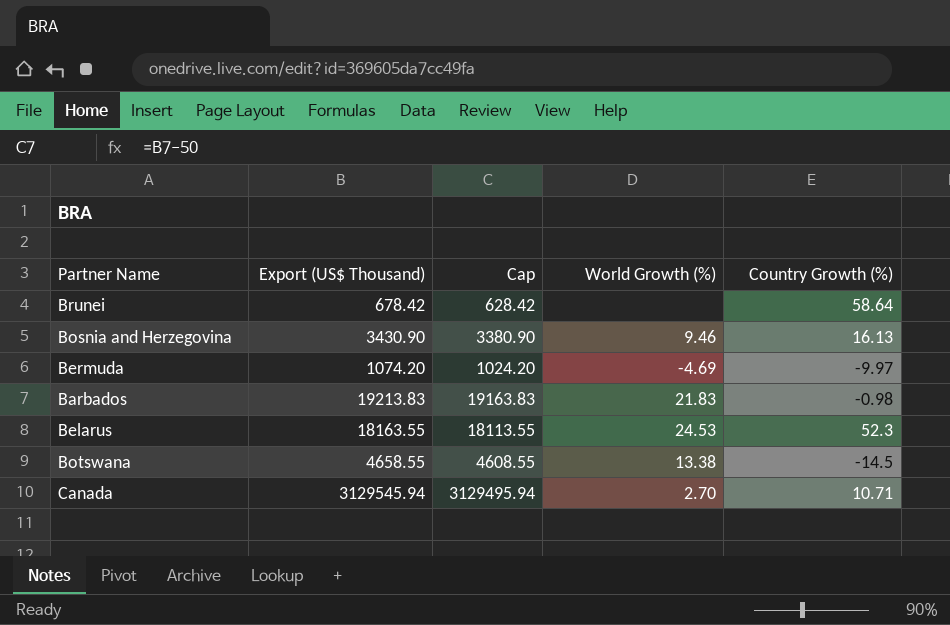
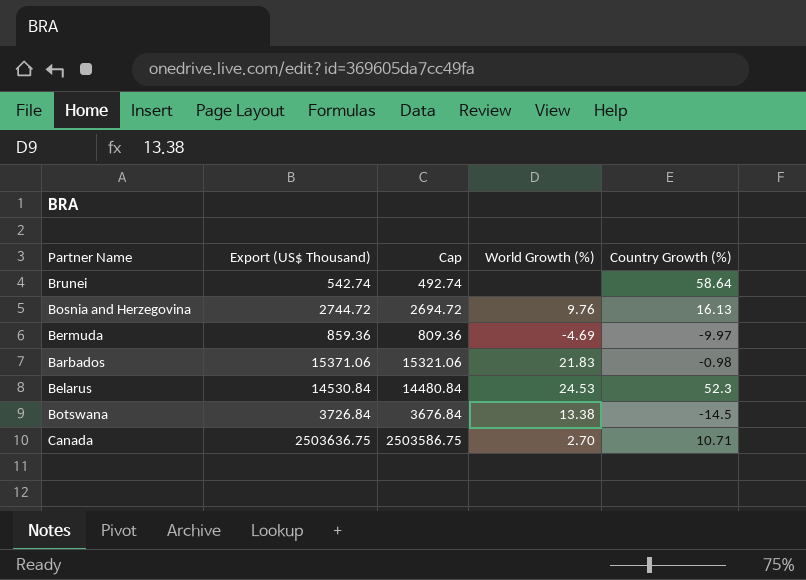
Brunei | Export (US$ Thousand): 678.42 -> 542.74
Brunei | Cap: 628.42 -> 492.74
Bosnia and Herzegovina | Export (US$ Thousand): 3430.90 -> 2744.72
Bosnia and Herzegovina | Cap: 3380.90 -> 2694.72
Bosnia and Herzegovina | World Growth (%): 9.46 -> 9.76
Bermuda | Export (US$ Thousand): 1074.20 -> 859.36
Bermuda | Cap: 1024.20 -> 809.36
Barbados | Export (US$ Thousand): 19213.83 -> 15371.06
Barbados | Cap: 19163.83 -> 15321.06
Belarus | Export (US$ Thousand): 18163.55 -> 14530.84
Belarus | Cap: 18113.55 -> 14480.84
Botswana | Export (US$ Thousand): 4658.55 -> 3726.84
Botswana | Cap: 4608.55 -> 3676.84
Canada | Export (US$ Thousand): 3129545.94 -> 2503636.75
Canada | Cap: 3129495.94 -> 2503586.75

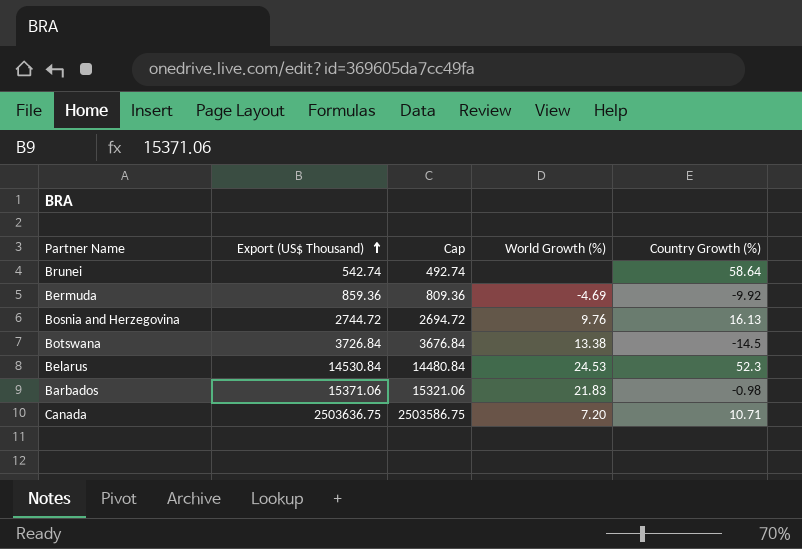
row order: none -> Export (US$ Thousand) ascending
Bermuda | Country Growth (%): -9.97 -> -9.92
Canada | World Growth (%): 2.70 -> 7.20

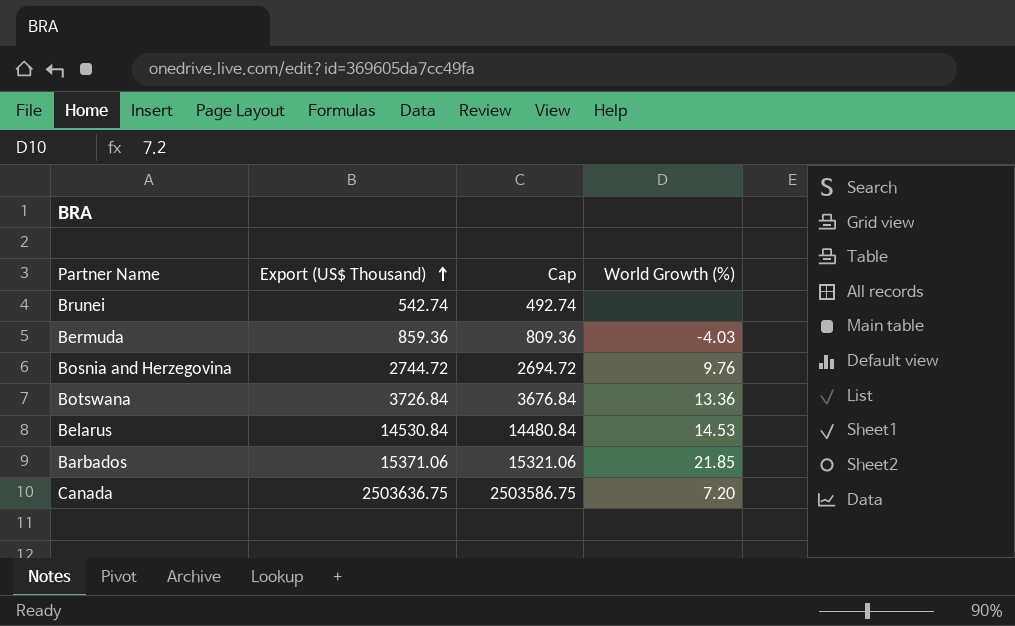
column Country Growth (%) | position: 5 -> none
Bermuda | World Growth (%): -4.69 -> -4.03
Botswana | World Growth (%): 13.38 -> 13.36
Belarus | World Growth (%): 24.53 -> 14.53
Barbados | World Growth (%): 21.83 -> 21.85

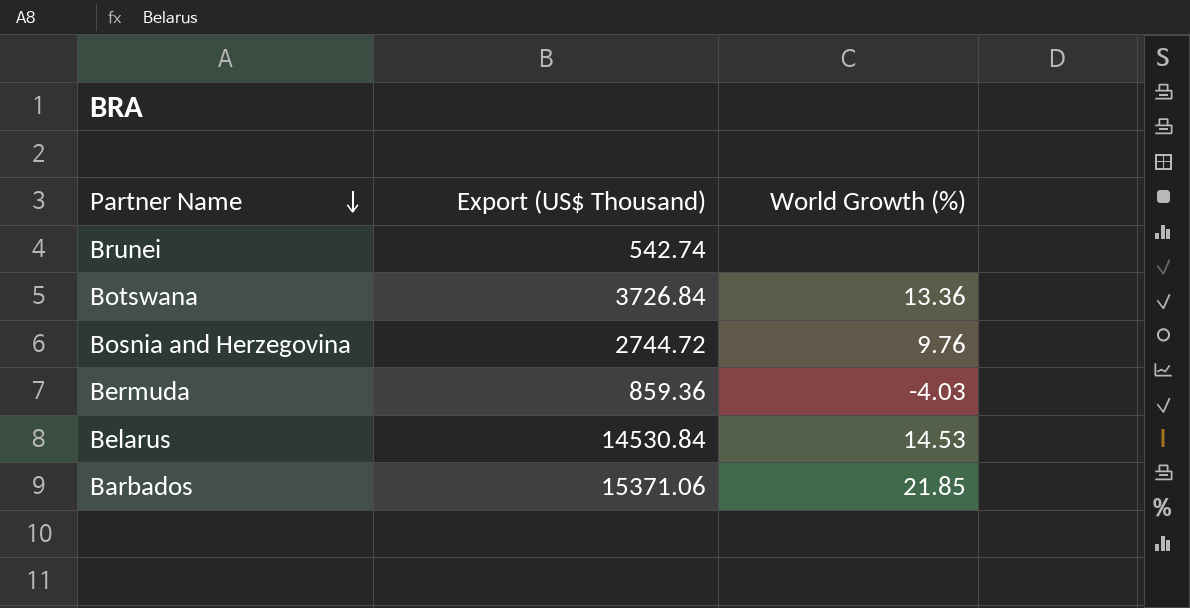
row order: Export (US$ Thousand) ascending -> Partner Name descending
column Cap | formula: [Export (US$ Thousand)] - 50 -> none
row Canada: 2503636.75 | 2503586.75 | 7.20 -> none

